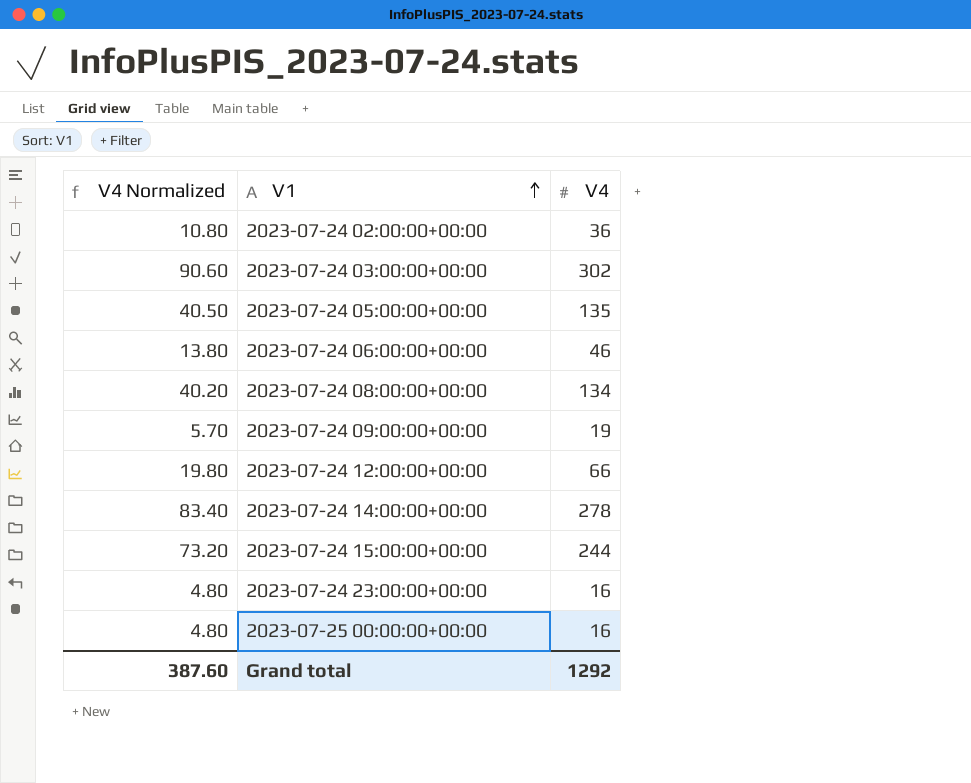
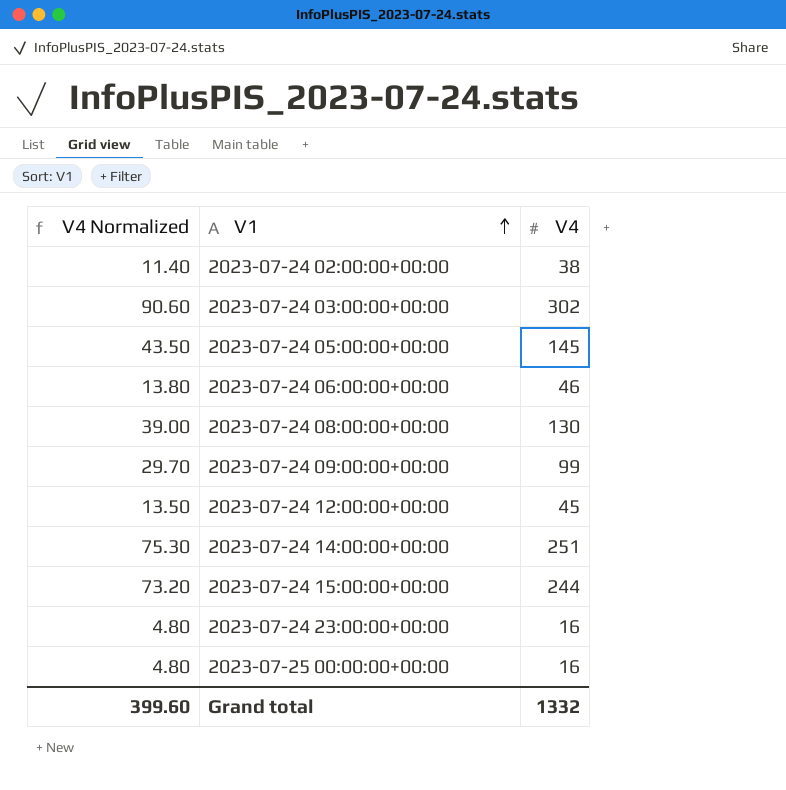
2023-07-24 02:00:00+00:00 | V4 Normalized: 10.80 -> 11.40
2023-07-24 02:00:00+00:00 | V4: 36 -> 38
2023-07-24 05:00:00+00:00 | V4 Normalized: 40.50 -> 43.50
2023-07-24 05:00:00+00:00 | V4: 135 -> 145
2023-07-24 08:00:00+00:00 | V4 Normalized: 40.20 -> 39.00
2023-07-24 08:00:00+00:00 | V4: 134 -> 130
2023-07-24 09:00:00+00:00 | V4 Normalized: 5.70 -> 29.70
2023-07-24 09:00:00+00:00 | V4: 19 -> 99
2023-07-24 12:00:00+00:00 | V4 Normalized: 19.80 -> 13.50
2023-07-24 12:00:00+00:00 | V4: 66 -> 45
2023-07-24 14:00:00+00:00 | V4 Normalized: 83.40 -> 75.30
2023-07-24 14:00:00+00:00 | V4: 278 -> 251
Grand total | V4 Normalized: 387.60 -> 399.60
Grand total | V4: 1292 -> 1332

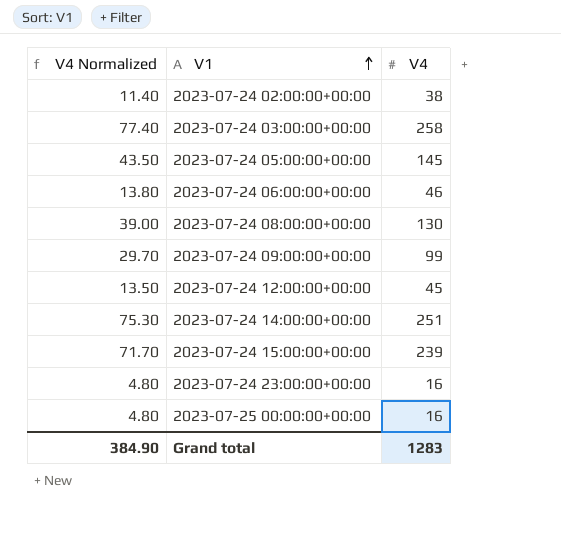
2023-07-24 03:00:00+00:00 | V4 Normalized: 90.60 -> 77.40
2023-07-24 03:00:00+00:00 | V4: 302 -> 258
2023-07-24 15:00:00+00:00 | V4 Normalized: 73.20 -> 71.70
2023-07-24 15:00:00+00:00 | V4: 244 -> 239
Grand total | V4 Normalized: 399.60 -> 384.90
Grand total | V4: 1332 -> 1283

